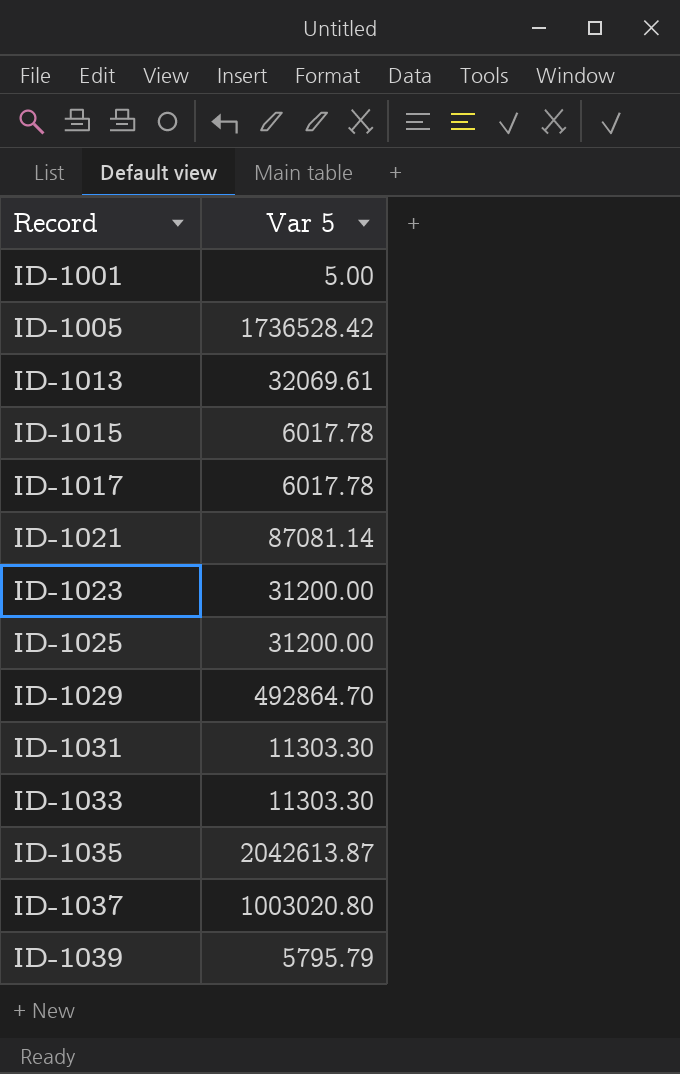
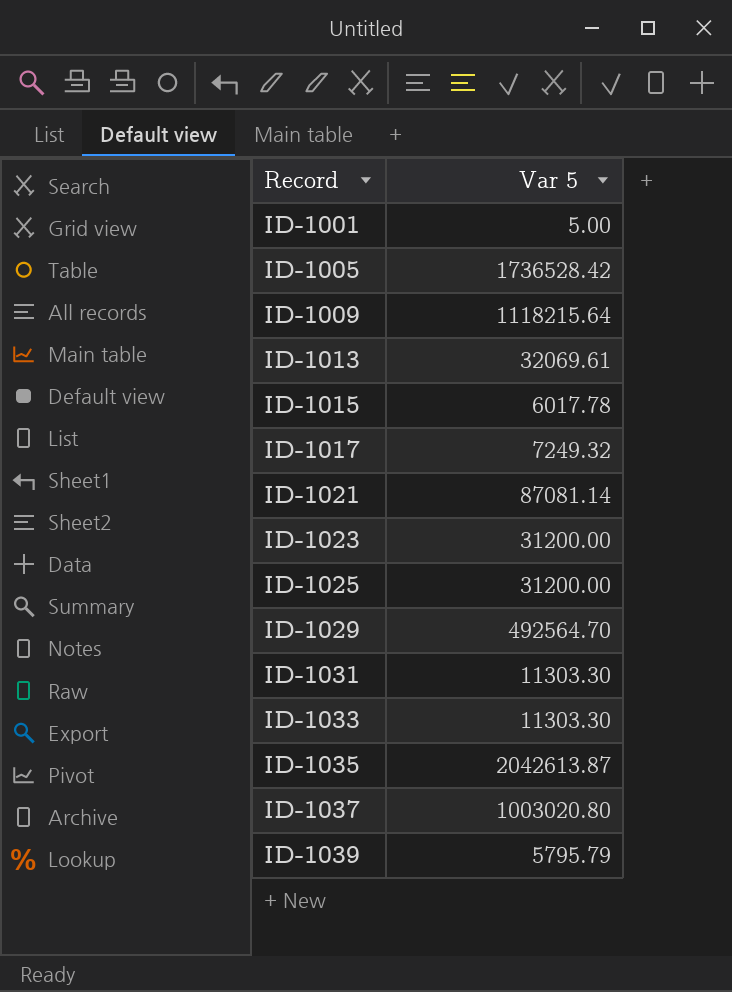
row ID-1009: none -> 1118215.64
ID-1017 | Var 5: 6017.78 -> 7249.32
ID-1029 | Var 5: 492864.70 -> 492564.70

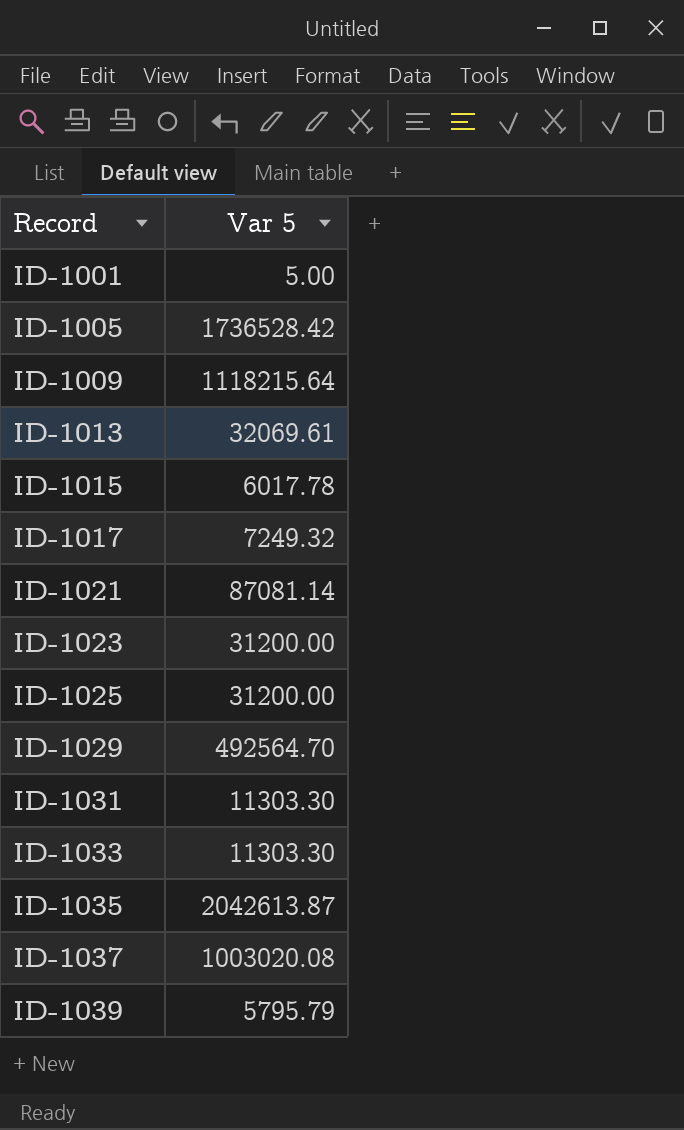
ID-1037 | Var 5: 1003020.80 -> 1003020.08

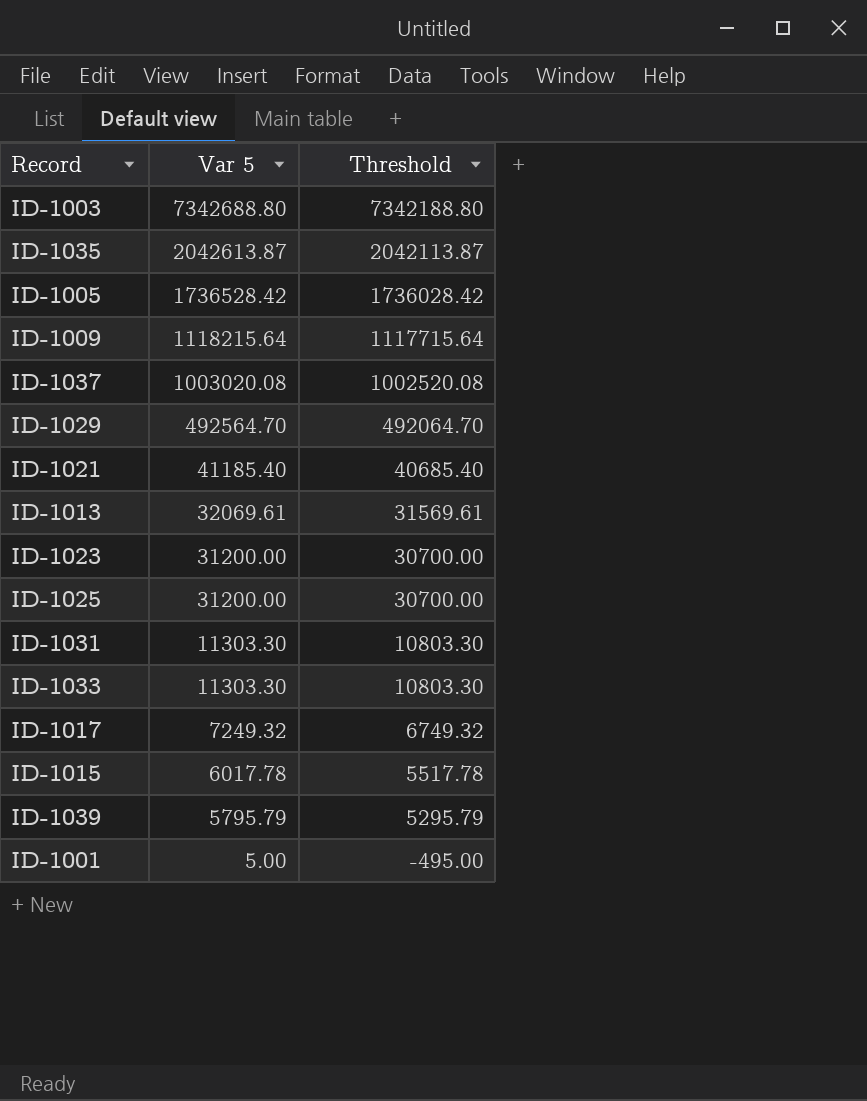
row order: Record ascending -> Var 5 descending
column Threshold | formula: none -> [Var 5] - 500
row ID-1003: none -> 7342688.80 | 7342188.80
ID-1021 | Var 5: 87081.14 -> 41185.40

